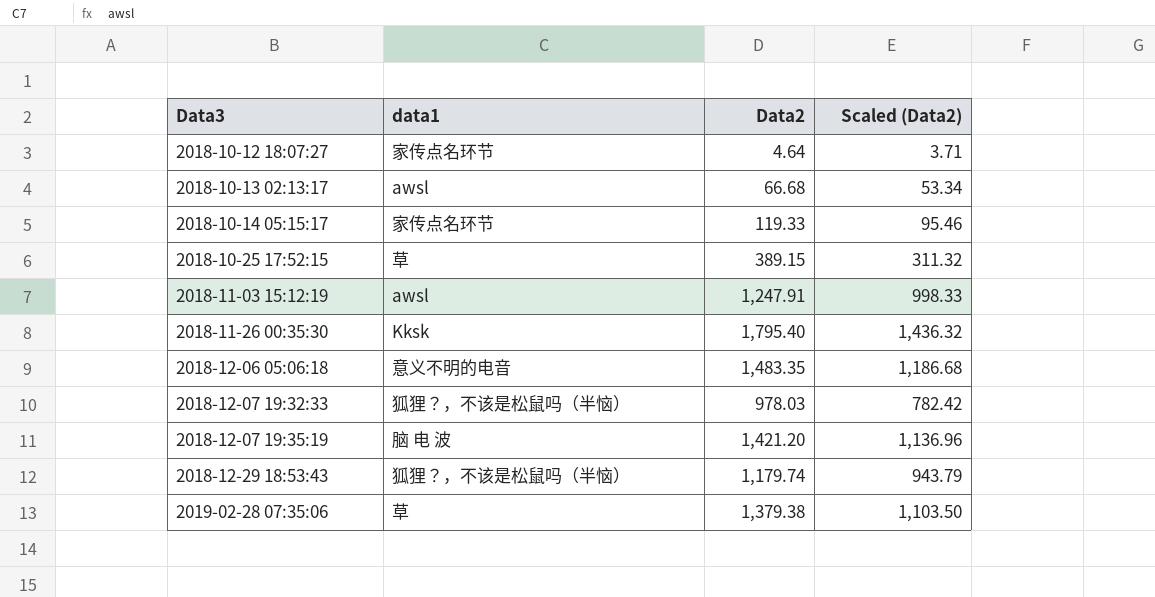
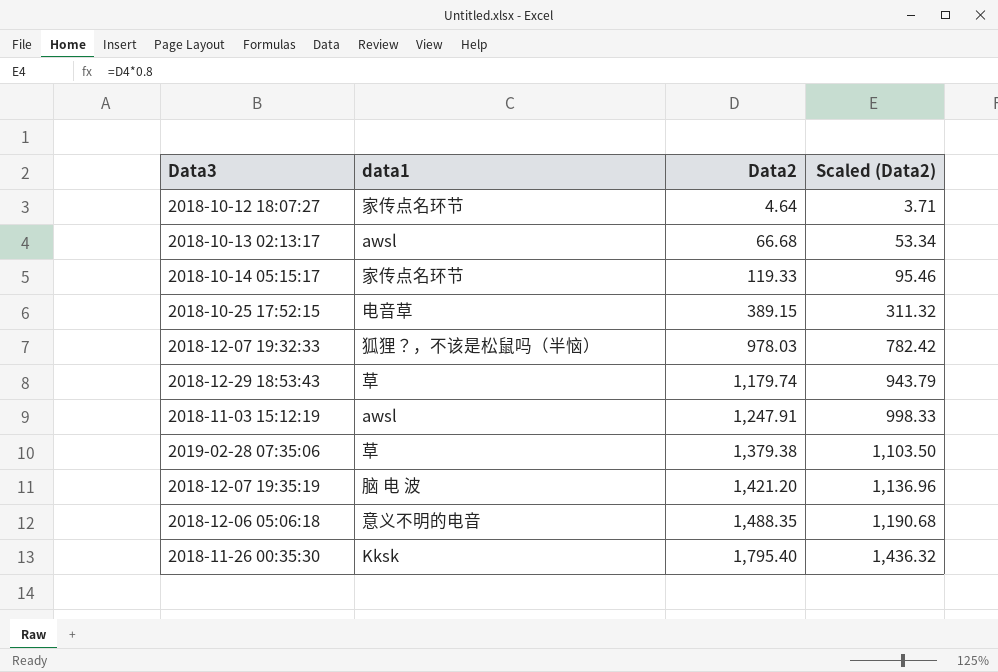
row order: Data3 ascending -> Data2 ascending
2018-10-25 17:52:15 | data1: 草 -> 电音草
2018-12-29 18:53:43 | data1: 狐狸？，不该是松鼠吗（半恼） -> 草
2018-12-06 05:06:18 | Data2: 1,483.35 -> 1,488.35
2018-12-06 05:06:18 | Scaled (Data2): 1,186.68 -> 1,190.68

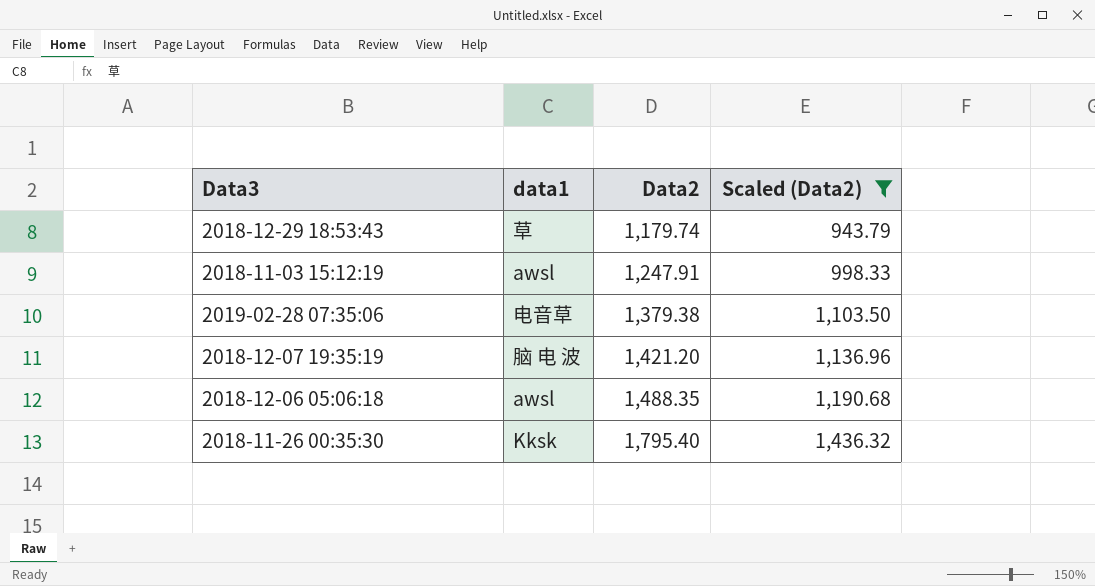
filter: none -> Scaled (Data2) >= 943.79
2019-02-28 07:35:06 | data1: 草 -> 电音草
2018-12-06 05:06:18 | data1: 意义不明的电音 -> awsl

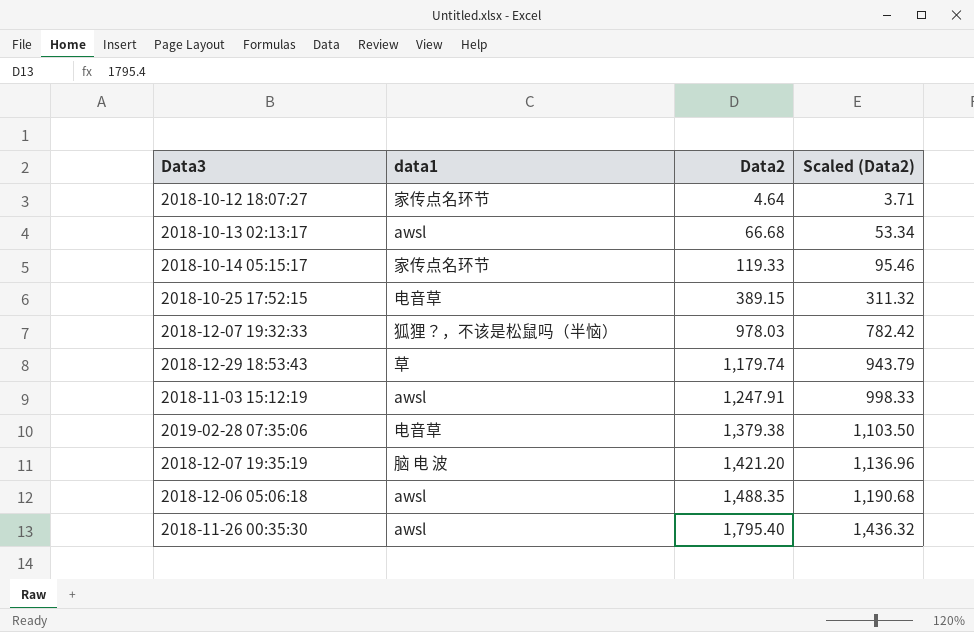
filter: Scaled (Data2) >= 943.79 -> none
2018-11-26 00:35:30 | data1: Kksk -> awsl

